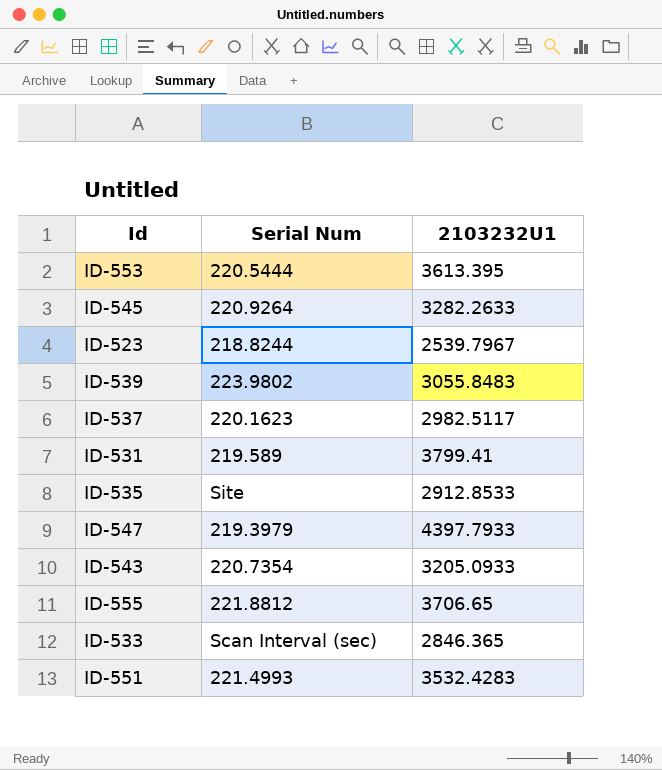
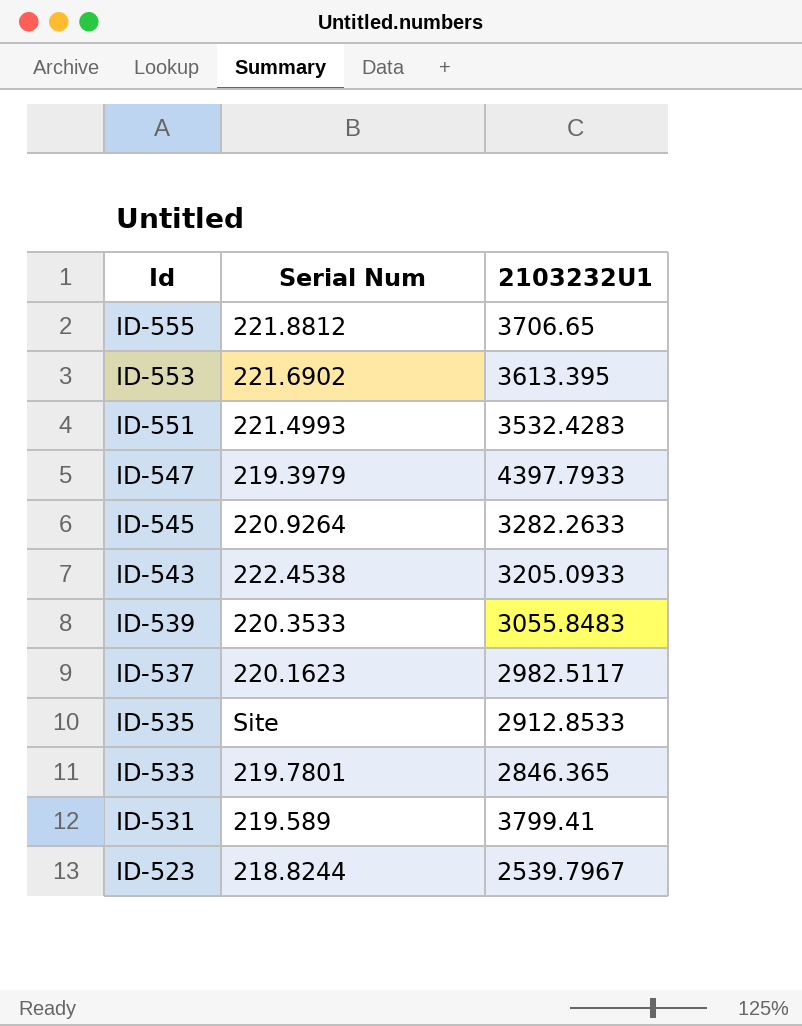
row order: none -> Id descending
ID-553 | Serial Num: 220.5444 -> 221.6902
ID-543 | Serial Num: 220.7354 -> 222.4538
ID-539 | Serial Num: 223.9802 -> 220.3533
ID-533 | Serial Num: Scan Interval (sec) -> 219.7801

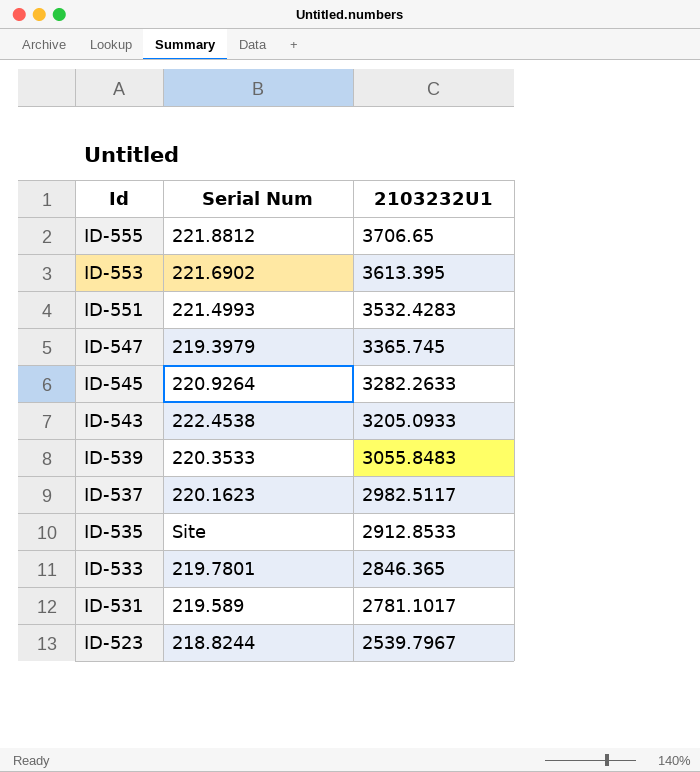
ID-547 | 2103232U1: 4397.7933 -> 3365.745
ID-531 | 2103232U1: 3799.41 -> 2781.1017

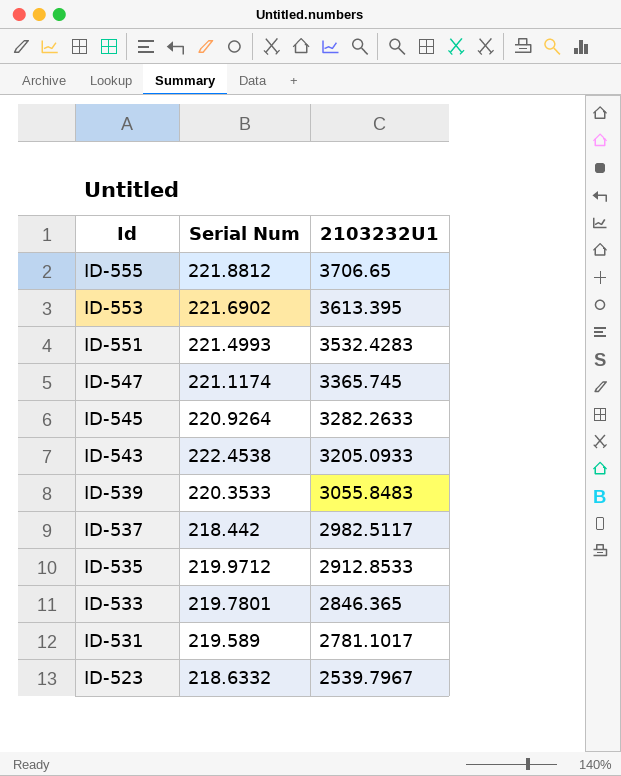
ID-547 | Serial Num: 219.3979 -> 221.1174
ID-537 | Serial Num: 220.1623 -> 218.442
ID-535 | Serial Num: Site -> 219.9712
ID-523 | Serial Num: 218.8244 -> 218.6332

